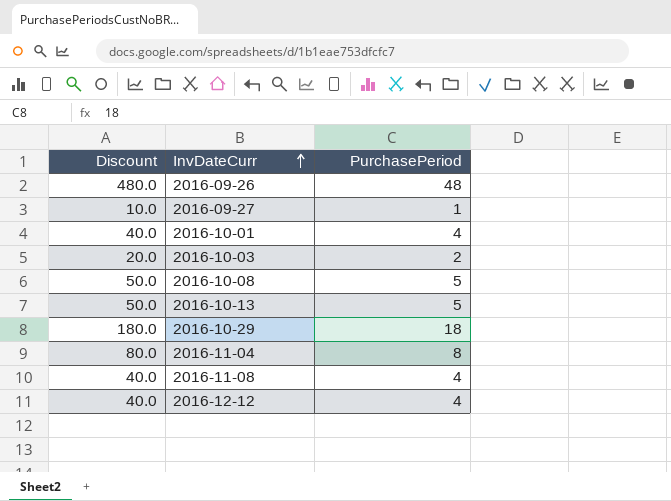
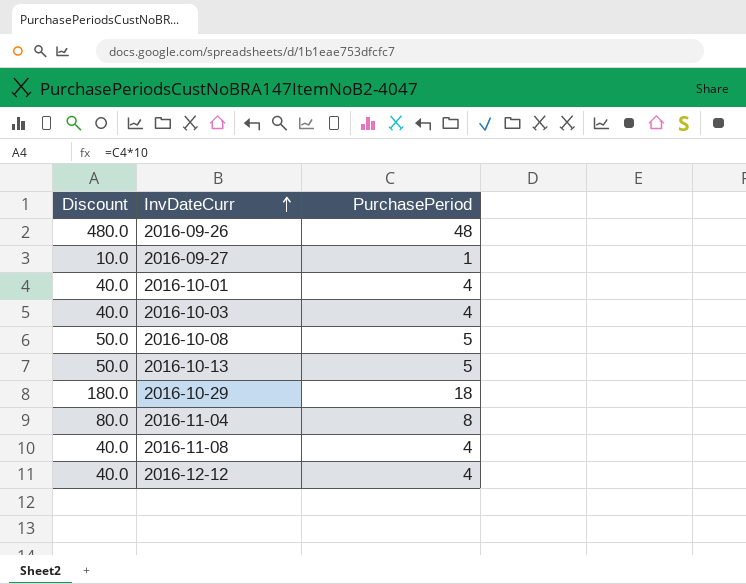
2016-10-03 | Discount: 20.0 -> 40.0
2016-10-03 | PurchasePeriod: 2 -> 4

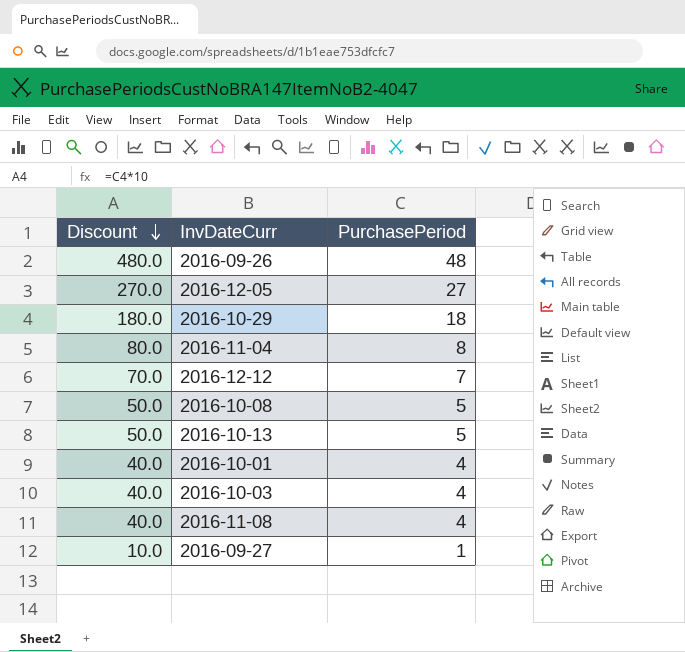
row order: InvDateCurr ascending -> Discount descending
row 2016-12-05: none -> 270.0 | 27
2016-12-12 | Discount: 40.0 -> 70.0
2016-12-12 | PurchasePeriod: 4 -> 7

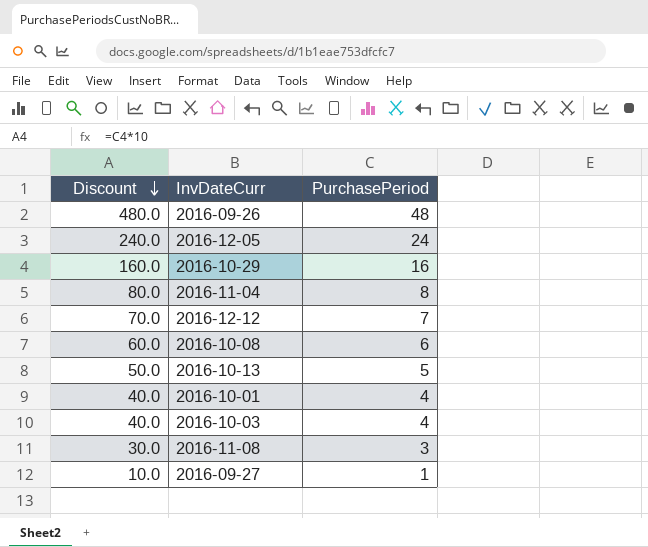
2016-12-05 | Discount: 270.0 -> 240.0
2016-12-05 | PurchasePeriod: 27 -> 24
2016-10-29 | Discount: 180.0 -> 160.0
2016-10-29 | PurchasePeriod: 18 -> 16
2016-10-08 | Discount: 50.0 -> 60.0
2016-10-08 | PurchasePeriod: 5 -> 6
2016-11-08 | Discount: 40.0 -> 30.0
2016-11-08 | PurchasePeriod: 4 -> 3

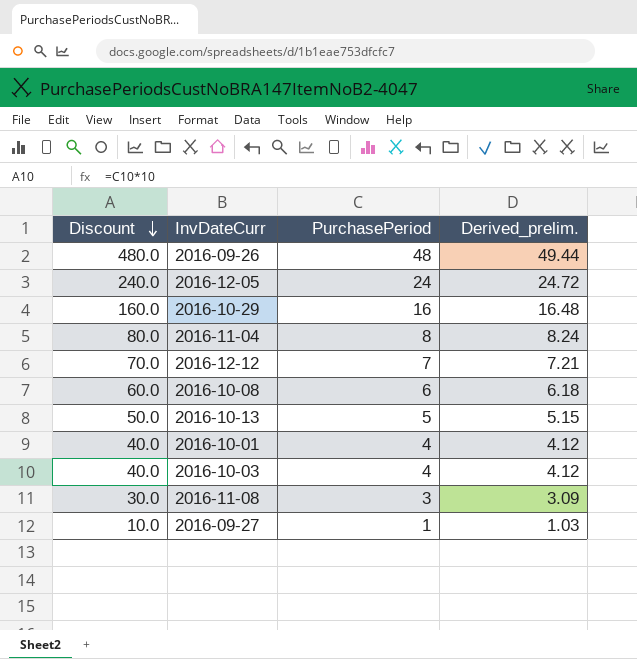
column Derived_prelim. | formula: none -> [PurchasePeriod] * 1.03

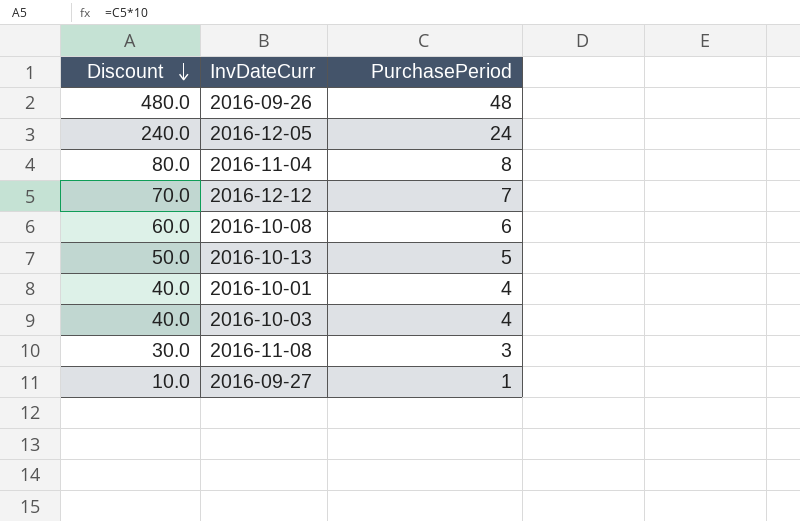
column Derived_prelim. | formula: [PurchasePeriod] * 1.03 -> none
row 2016-10-29: 160.0 | 16 | 16.48 -> none

